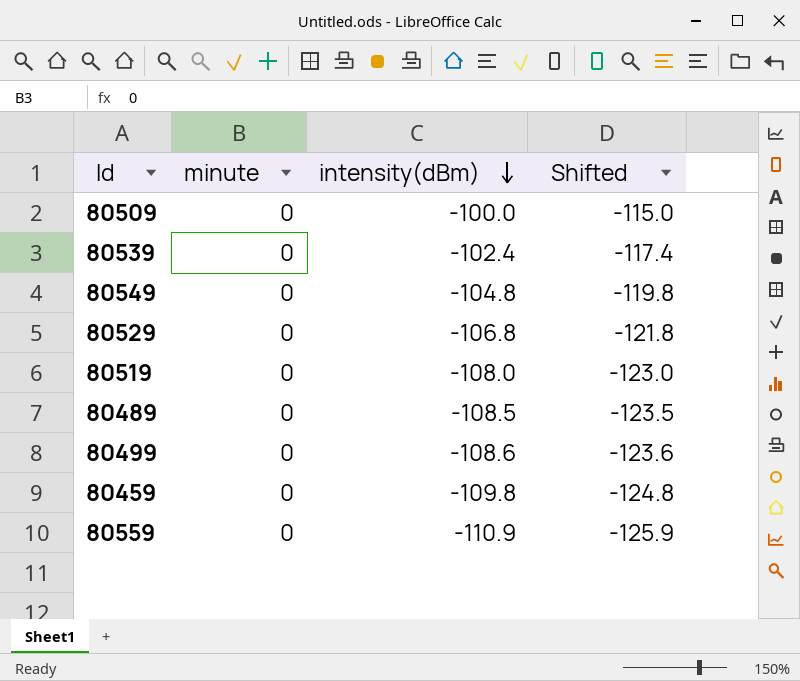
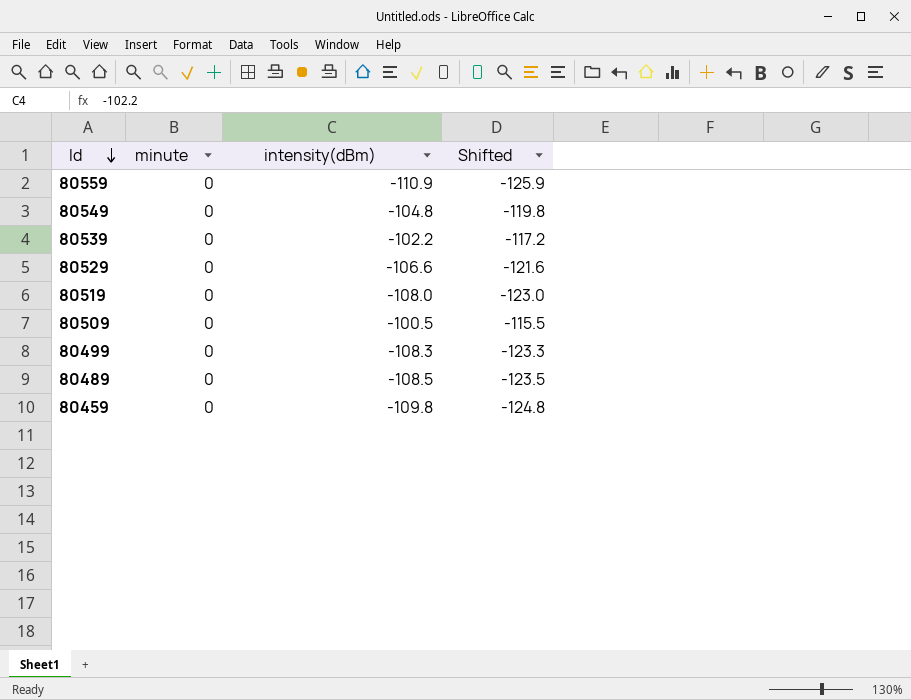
row order: intensity(dBm) descending -> Id descending
80539 | intensity(dBm): -102.4 -> -102.2
80539 | Shifted: -117.4 -> -117.2
80529 | intensity(dBm): -106.8 -> -106.6
80529 | Shifted: -121.8 -> -121.6
80509 | intensity(dBm): -100.0 -> -100.5
80509 | Shifted: -115.0 -> -115.5
80499 | intensity(dBm): -108.6 -> -108.3
80499 | Shifted: -123.6 -> -123.3

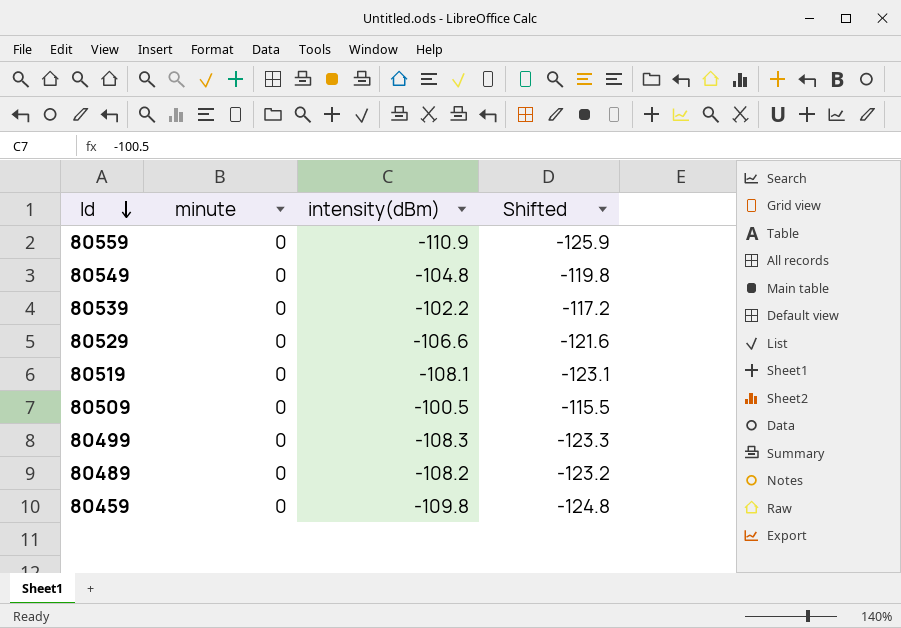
80519 | intensity(dBm): -108.0 -> -108.1
80519 | Shifted: -123.0 -> -123.1
80489 | intensity(dBm): -108.5 -> -108.2
80489 | Shifted: -123.5 -> -123.2

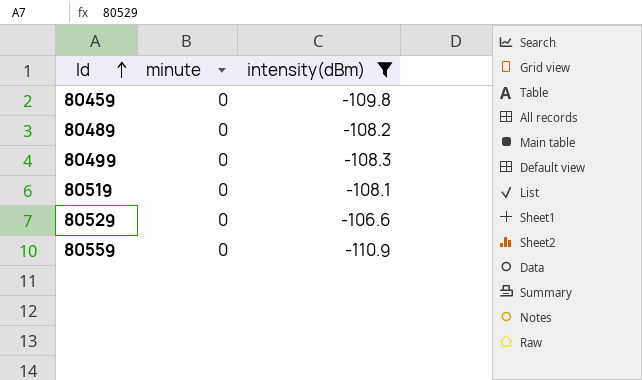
filter: none -> intensity(dBm) <= -106.6
row order: Id descending -> Id ascending
column Shifted | formula: [intensity(dBm)] - 15 -> none

